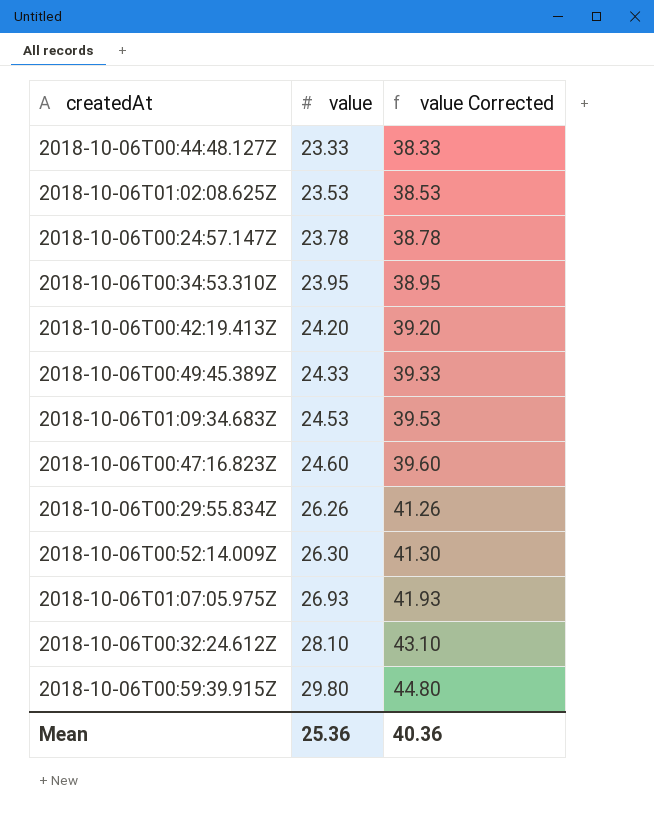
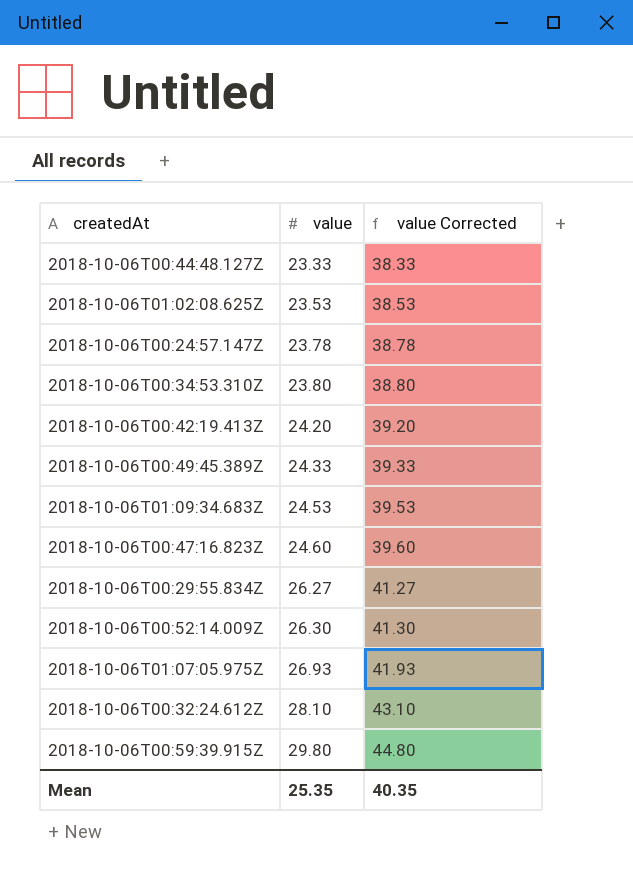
2018-10-06T00:34:53.310Z | value: 23.95 -> 23.80
2018-10-06T00:34:53.310Z | value Corrected: 38.95 -> 38.80
2018-10-06T00:29:55.834Z | value: 26.26 -> 26.27
2018-10-06T00:29:55.834Z | value Corrected: 41.26 -> 41.27
Mean | value: 25.36 -> 25.35
Mean | value Corrected: 40.36 -> 40.35

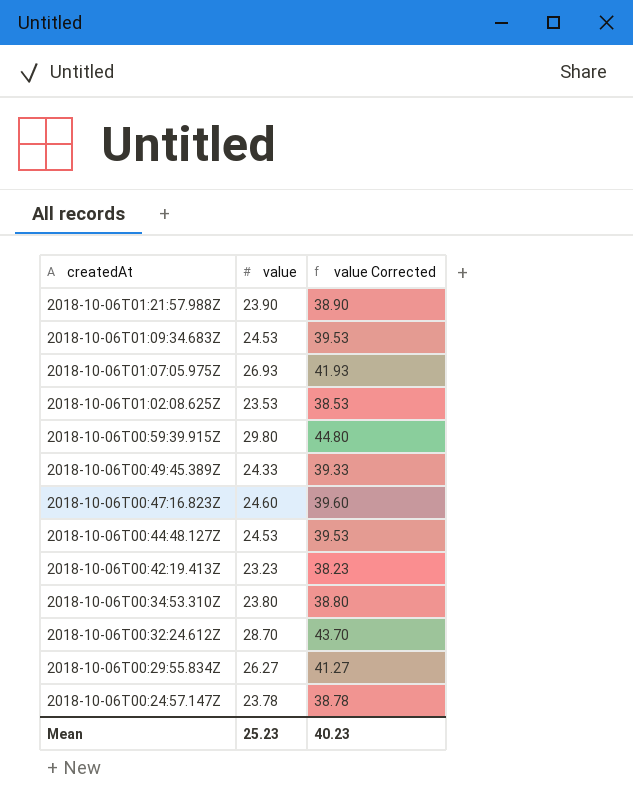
row order: value ascending -> createdAt descending
row 2018-10-06T00:52:14.009Z: 26.30 | 41.30 -> none
row 2018-10-06T01:21:57.988Z: none -> 23.90 | 38.90
2018-10-06T00:44:48.127Z | value: 23.33 -> 24.53
2018-10-06T00:44:48.127Z | value Corrected: 38.33 -> 39.53
2018-10-06T00:42:19.413Z | value: 24.20 -> 23.23
2018-10-06T00:42:19.413Z | value Corrected: 39.20 -> 38.23
2018-10-06T00:32:24.612Z | value: 28.10 -> 28.70
2018-10-06T00:32:24.612Z | value Corrected: 43.10 -> 43.70
Mean | value: 25.35 -> 25.23
Mean | value Corrected: 40.35 -> 40.23

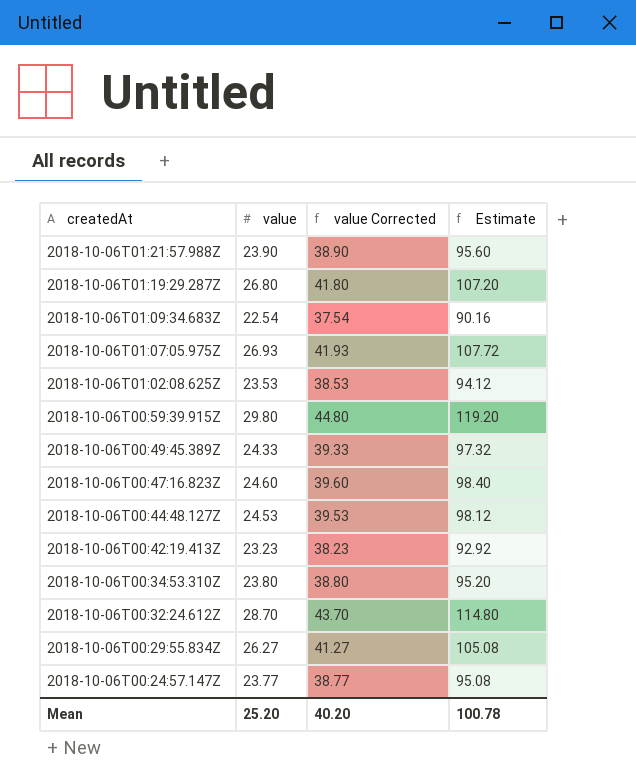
column Estimate | formula: none -> [value] * 4
row 2018-10-06T01:19:29.287Z: none -> 26.80 | 41.80 | 107.20
2018-10-06T01:09:34.683Z | value: 24.53 -> 22.54
2018-10-06T01:09:34.683Z | value Corrected: 39.53 -> 37.54
2018-10-06T00:24:57.147Z | value: 23.78 -> 23.77
2018-10-06T00:24:57.147Z | value Corrected: 38.78 -> 38.77
Mean | value: 25.23 -> 25.20
Mean | value Corrected: 40.23 -> 40.20

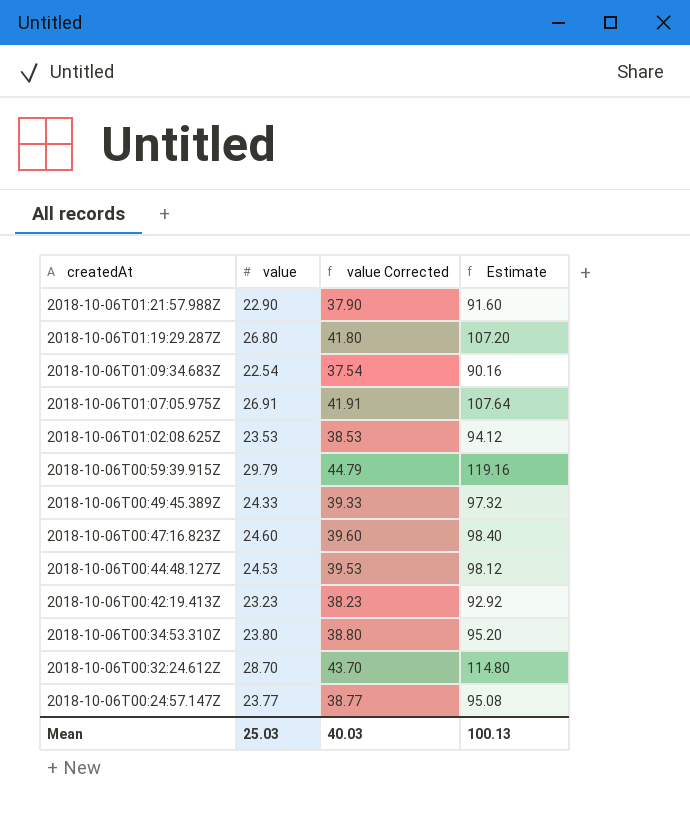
row 2018-10-06T00:29:55.834Z: 26.27 | 41.27 | 105.08 -> none
2018-10-06T01:21:57.988Z | value: 23.90 -> 22.90
2018-10-06T01:21:57.988Z | value Corrected: 38.90 -> 37.90
2018-10-06T01:21:57.988Z | Estimate: 95.60 -> 91.60
2018-10-06T01:07:05.975Z | value: 26.93 -> 26.91
2018-10-06T01:07:05.975Z | value Corrected: 41.93 -> 41.91
2018-10-06T01:07:05.975Z | Estimate: 107.72 -> 107.64
2018-10-06T00:59:39.915Z | value: 29.80 -> 29.79
2018-10-06T00:59:39.915Z | value Corrected: 44.80 -> 44.79
2018-10-06T00:59:39.915Z | Estimate: 119.20 -> 119.16
Mean | value: 25.20 -> 25.03
Mean | value Corrected: 40.20 -> 40.03
Mean | Estimate: 100.78 -> 100.13

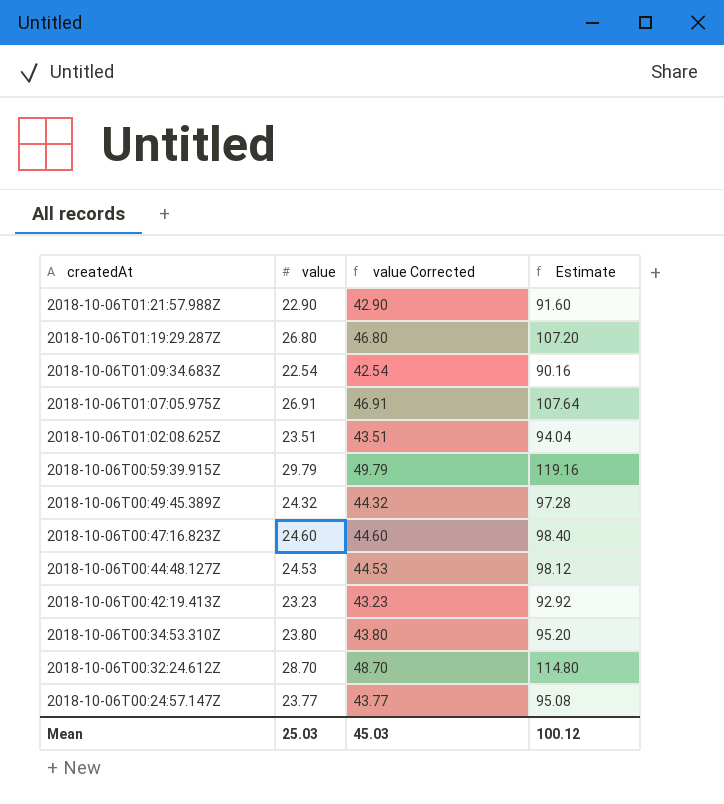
column value Corrected | formula: [value] + 15 -> [value] + 20
2018-10-06T01:02:08.625Z | value: 23.53 -> 23.51
2018-10-06T01:02:08.625Z | Estimate: 94.12 -> 94.04
2018-10-06T00:49:45.389Z | value: 24.33 -> 24.32
2018-10-06T00:49:45.389Z | Estimate: 97.32 -> 97.28
Mean | value Corrected: 40.03 -> 45.03
Mean | Estimate: 100.13 -> 100.12

